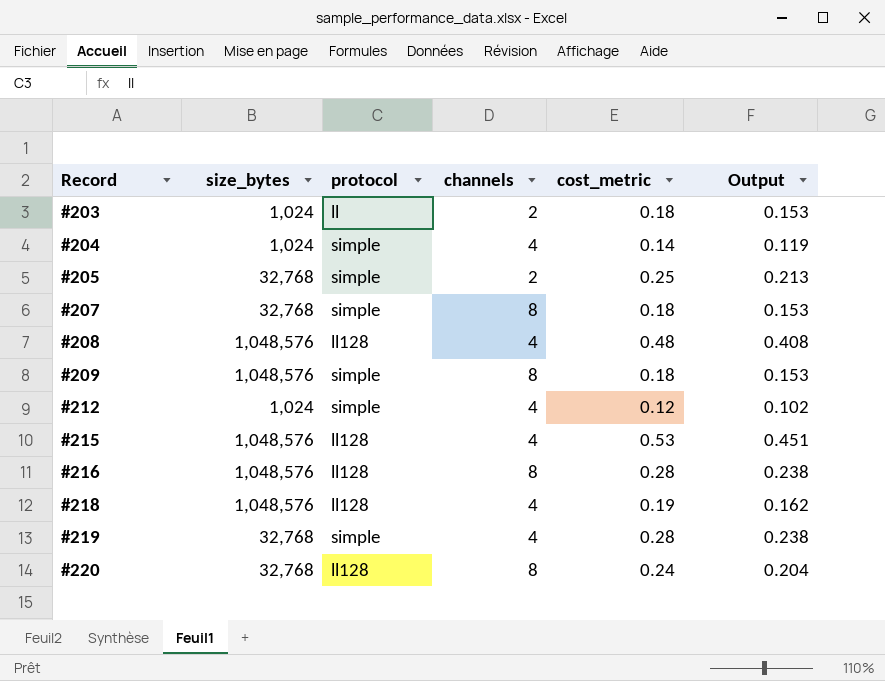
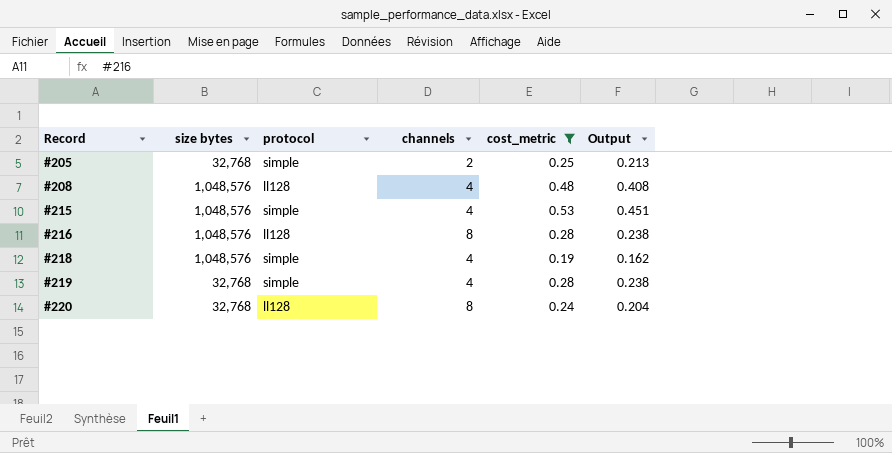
filter: none -> cost_metric >= 0.19
column name: size_bytes -> size bytes
#215 | protocol: ll128 -> simple
#218 | protocol: ll128 -> simple

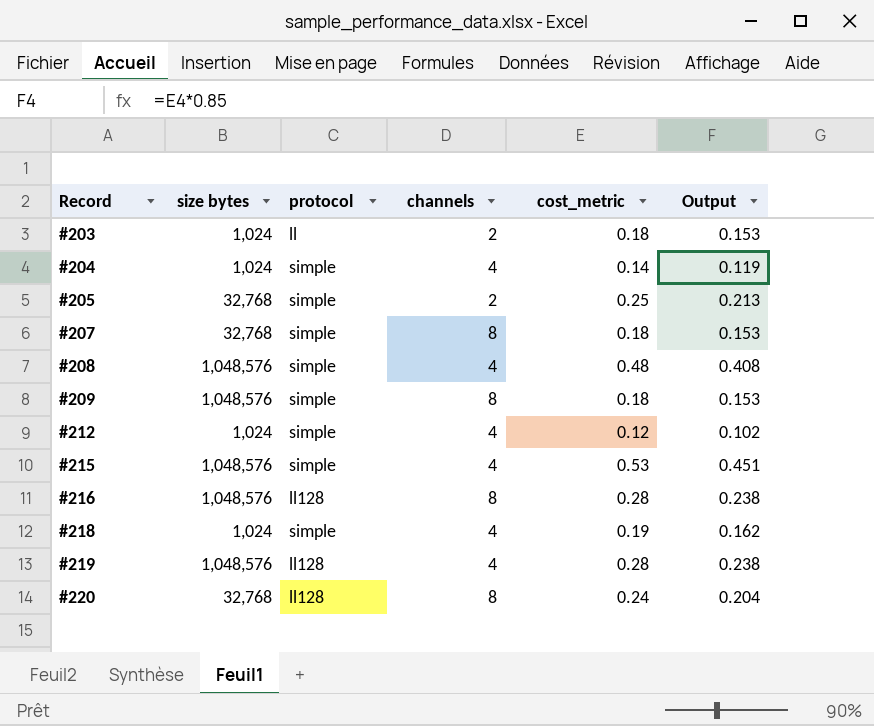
filter: cost_metric >= 0.19 -> none
#208 | protocol: ll128 -> simple
#218 | size bytes: 1,048,576 -> 1,024
#219 | size bytes: 32,768 -> 1,048,576
#219 | protocol: simple -> ll128

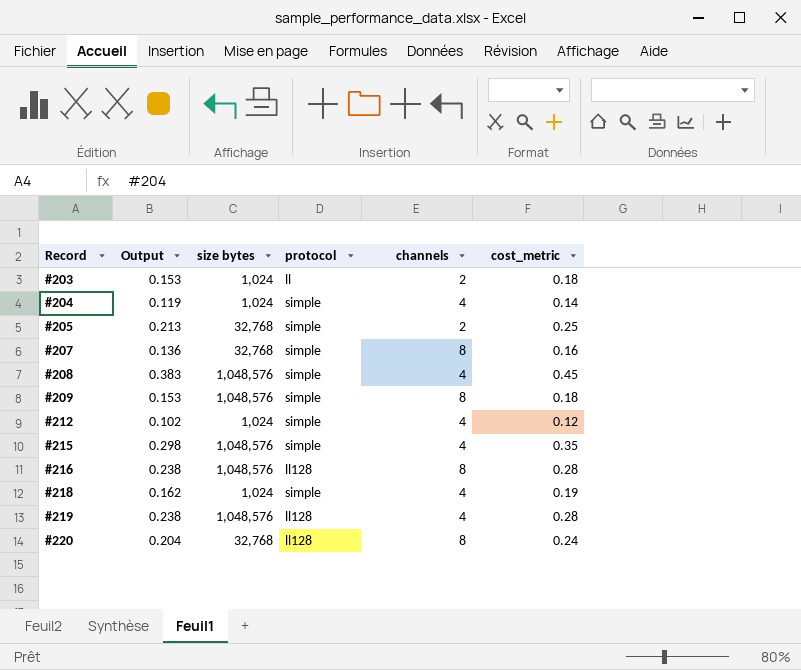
column Output | position: 6 -> 2
#207 | Output: 0.153 -> 0.136
#207 | cost_metric: 0.18 -> 0.16
#208 | Output: 0.408 -> 0.383
#208 | cost_metric: 0.48 -> 0.45
#215 | Output: 0.451 -> 0.298
#215 | cost_metric: 0.53 -> 0.35

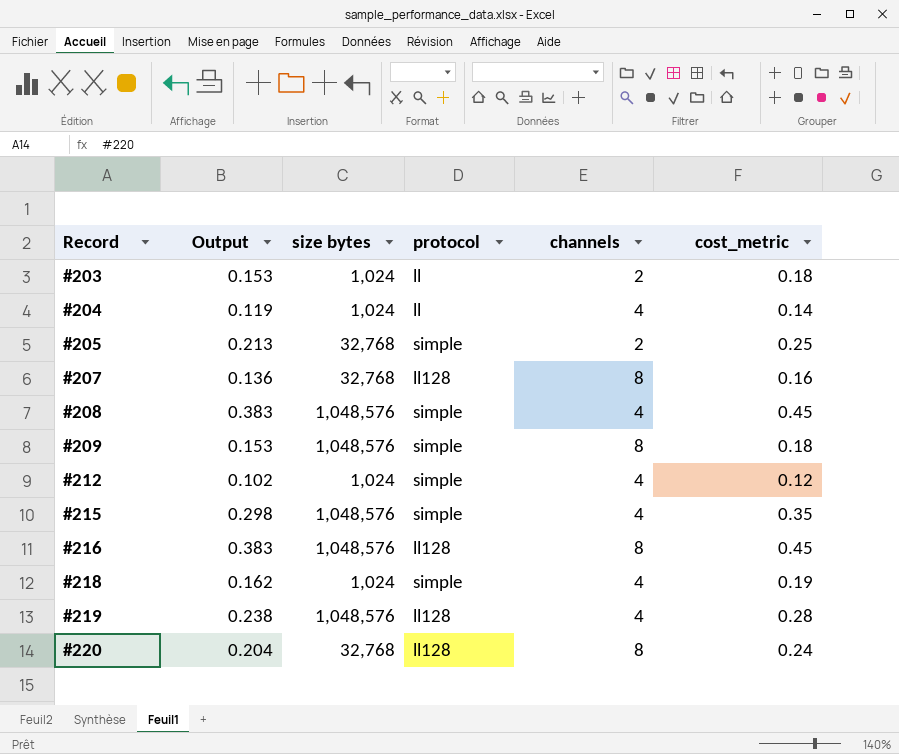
#204 | protocol: simple -> ll
#207 | protocol: simple -> ll128
#216 | Output: 0.238 -> 0.383
#216 | cost_metric: 0.28 -> 0.45

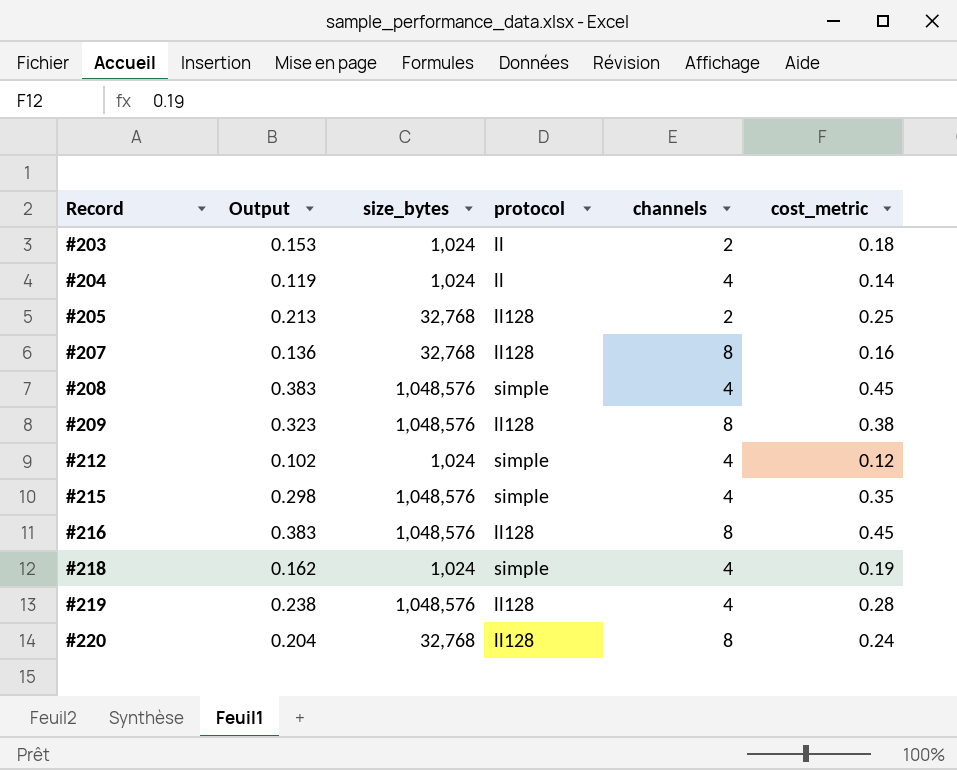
column name: size bytes -> size_bytes
#205 | protocol: simple -> ll128
#209 | Output: 0.153 -> 0.323
#209 | protocol: simple -> ll128
#209 | cost_metric: 0.18 -> 0.38

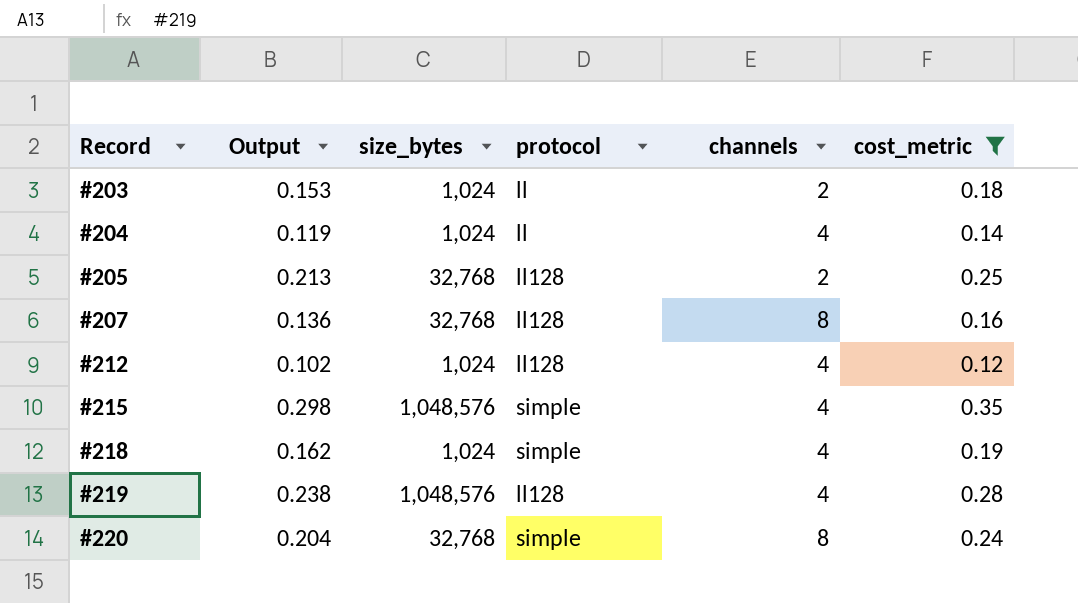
filter: none -> cost_metric <= 0.35
#212 | protocol: simple -> ll128
#220 | protocol: ll128 -> simple

